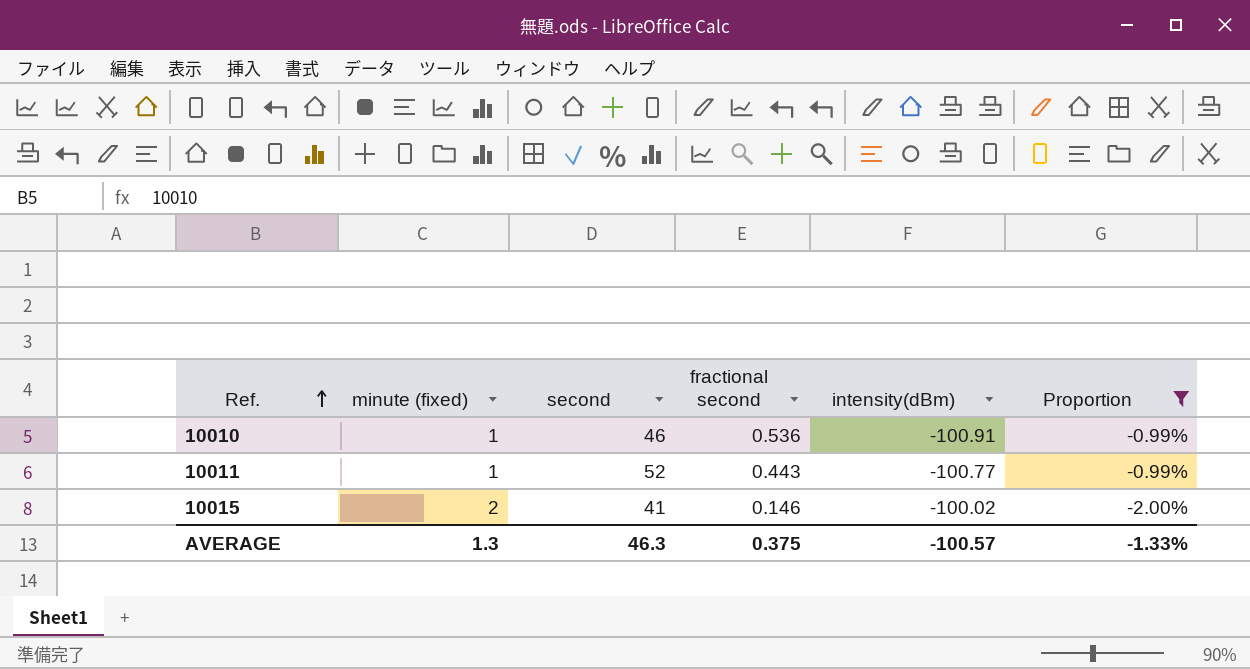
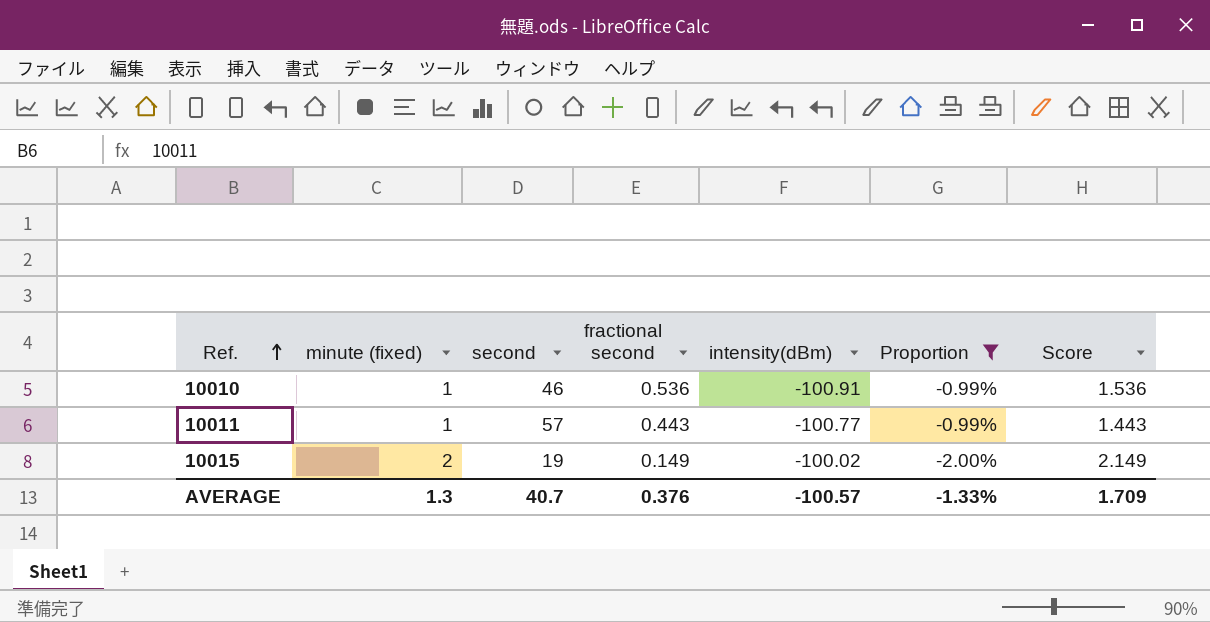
column Score | formula: none -> [minute (fixed)] + [fractional second]
10011 | second: 52 -> 57
10015 | second: 41 -> 19
10015 | fractional second: 0.146 -> 0.149
AVERAGE | second: 46.3 -> 40.7
AVERAGE | fractional second: 0.375 -> 0.376

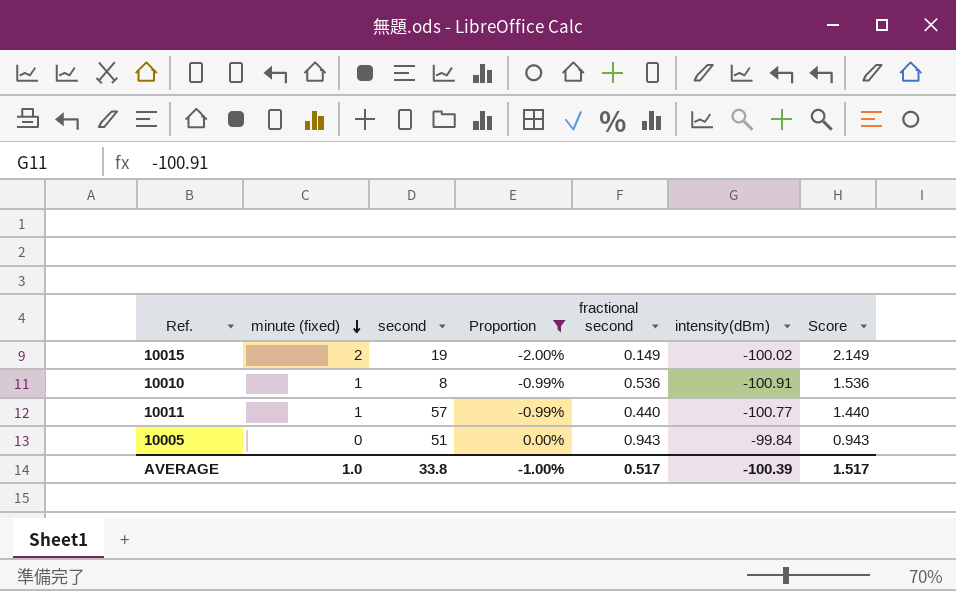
row order: Ref. ascending -> minute (fixed) descending
column Proportion | position: 6 -> 4
10010 | second: 46 -> 8
10011 | fractional second: 0.443 -> 0.440
10011 | Score: 1.443 -> 1.440
row 10005: none -> 0 | 51 | 0.00% | 0.943 | -99.84 | 0.943
AVERAGE | minute (fixed): 1.3 -> 1.0
AVERAGE | second: 40.7 -> 33.8
AVERAGE | Proportion: -1.33% -> -1.00%
AVERAGE | fractional second: 0.376 -> 0.517
AVERAGE | intensity(dBm): -100.57 -> -100.39
AVERAGE | Score: 1.709 -> 1.517

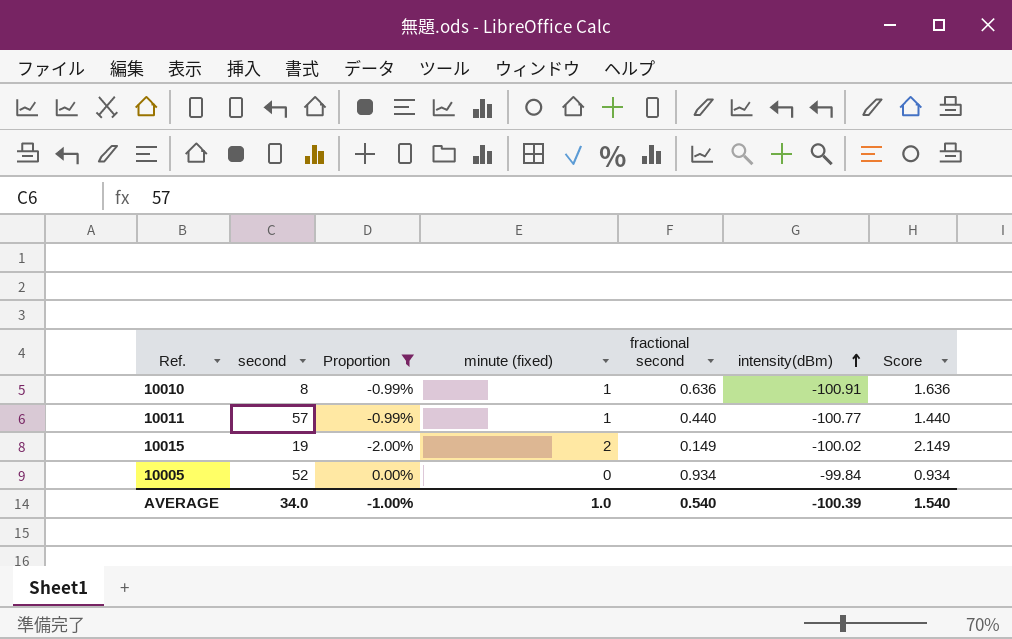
row order: minute (fixed) descending -> intensity(dBm) ascending
column minute (fixed) | position: 2 -> 4
10010 | fractional second: 0.536 -> 0.636
10010 | Score: 1.536 -> 1.636
10005 | second: 51 -> 52
10005 | fractional second: 0.943 -> 0.934
10005 | Score: 0.943 -> 0.934
AVERAGE | second: 33.8 -> 34.0
AVERAGE | fractional second: 0.517 -> 0.540
AVERAGE | Score: 1.517 -> 1.540

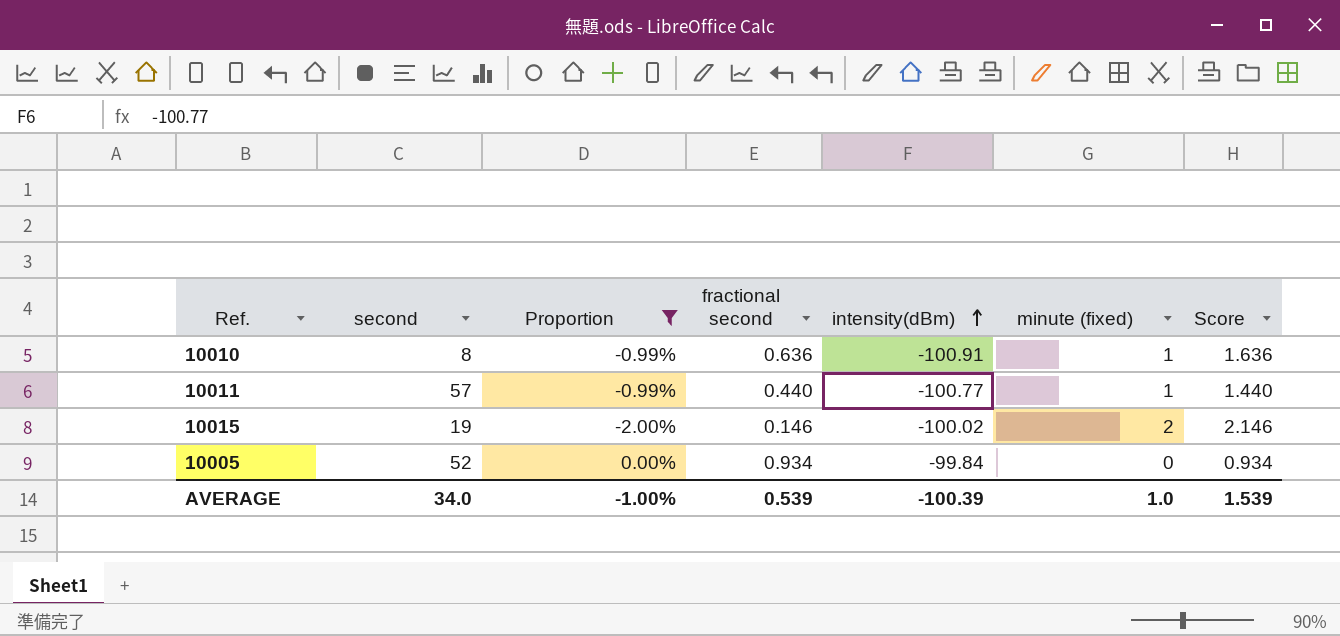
column minute (fixed) | position: 4 -> 6
10015 | fractional second: 0.149 -> 0.146
10015 | Score: 2.149 -> 2.146
AVERAGE | fractional second: 0.540 -> 0.539
AVERAGE | Score: 1.540 -> 1.539

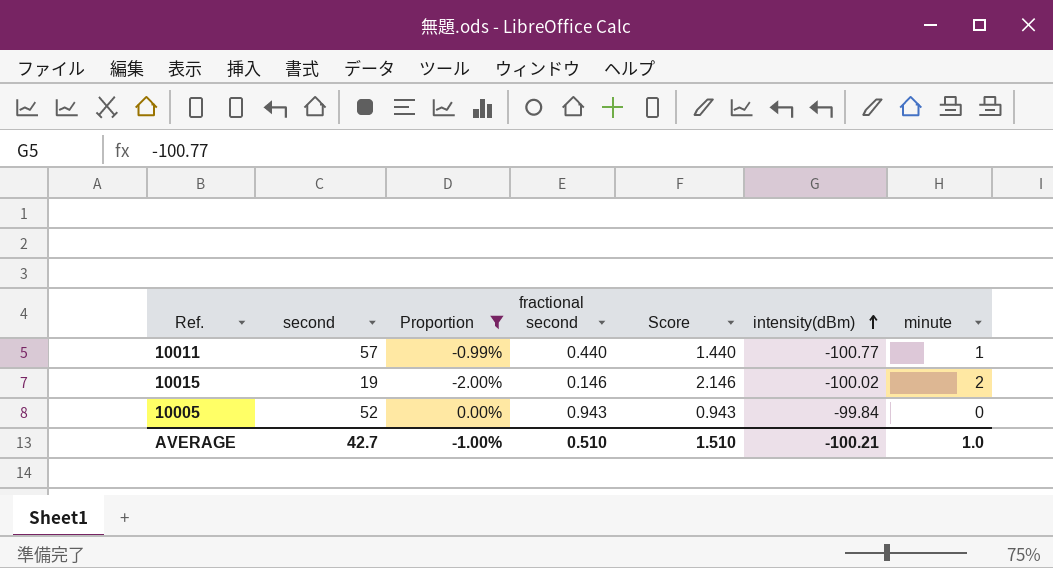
column Score | position: 7 -> 5
column name: minute (fixed) -> minute
row 10010: 8 | -0.99% | 0.636 | -100.91 | 1 | 1.636 -> none
10005 | fractional second: 0.934 -> 0.943
10005 | Score: 0.934 -> 0.943
AVERAGE | second: 34.0 -> 42.7
AVERAGE | fractional second: 0.539 -> 0.510
AVERAGE | Score: 1.539 -> 1.510
AVERAGE | intensity(dBm): -100.39 -> -100.21

